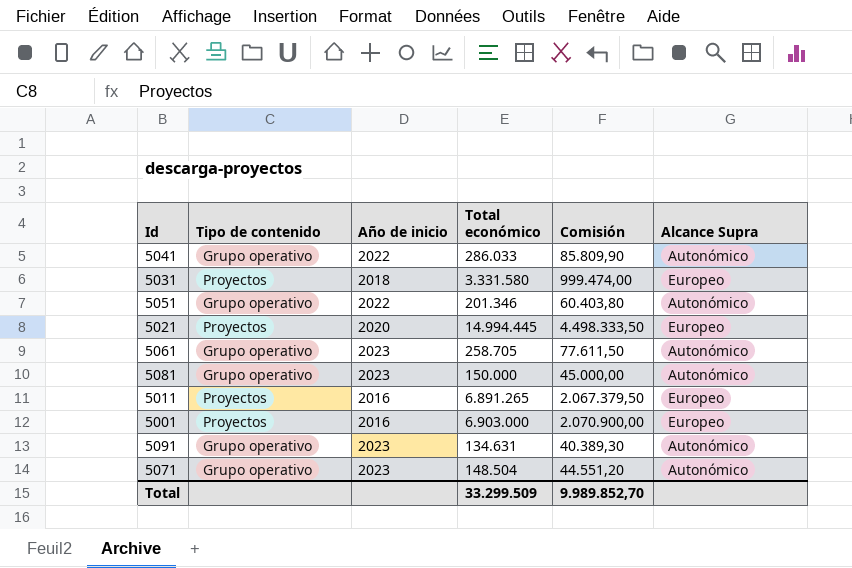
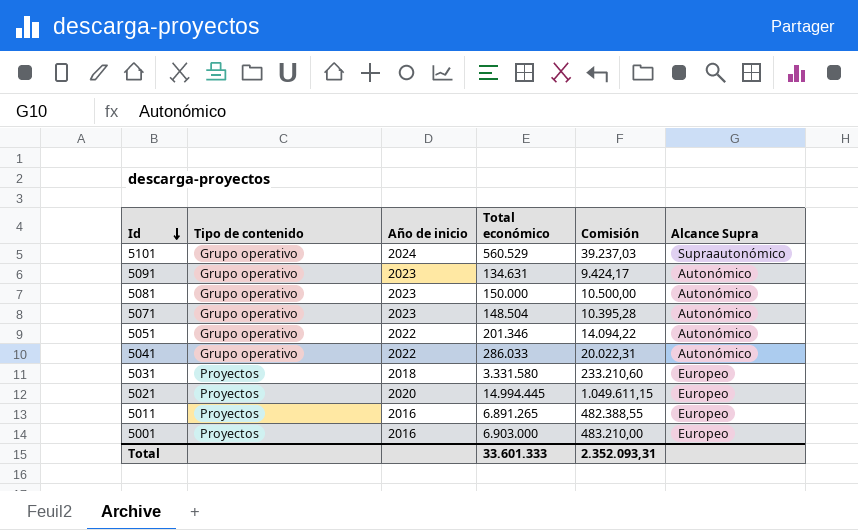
row order: none -> Id descending
column Comisión | formula: [Total económico] * 0,3 -> [Total económico] * 0,07
row 5061: Grupo operativo | 2023 | 258.705 | 77.611,50 | Autonómico -> none
row 5101: none -> Grupo operativo | 2024 | 560.529 | 39.237,03 | Supraautonómico
Total | Total económico: 33.299.509 -> 33.601.333
Total | Comisión: 9.989.852,70 -> 2.352.093,31

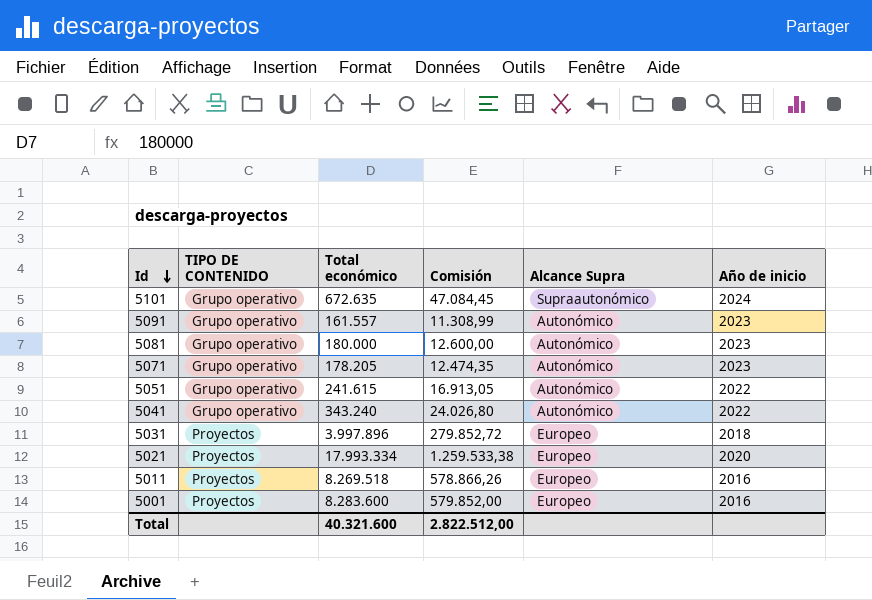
column name: Tipo de contenido -> TIPO DE CONTENIDO
column Año de inicio | position: 3 -> 6
5101 | Total económico: 560.529 -> 672.635
5101 | Comisión: 39.237,03 -> 47.084,45
5091 | Total económico: 134.631 -> 161.557
5091 | Comisión: 9.424,17 -> 11.308,99
5081 | Total económico: 150.000 -> 180.000
5081 | Comisión: 10.500,00 -> 12.600,00
5071 | Total económico: 148.504 -> 178.205
5071 | Comisión: 10.395,28 -> 12.474,35
5051 | Total económico: 201.346 -> 241.615
5051 | Comisión: 14.094,22 -> 16.913,05
5041 | Total económico: 286.033 -> 343.240
5041 | Comisión: 20.022,31 -> 24.026,80
5031 | Total económico: 3.331.580 -> 3.997.896
5031 | Comisión: 233.210,60 -> 279.852,72
5021 | Total económico: 14.994.445 -> 17.993.334
5021 | Comisión: 1.049.611,15 -> 1.259.533,38
5011 | Total económico: 6.891.265 -> 8.269.518
5011 | Comisión: 482.388,55 -> 578.866,26
5001 | Total económico: 6.903.000 -> 8.283.600
5001 | Comisión: 483.210,00 -> 579.852,00
Total | Total económico: 33.601.333 -> 40.321.600
Total | Comisión: 2.352.093,31 -> 2.822.512,00

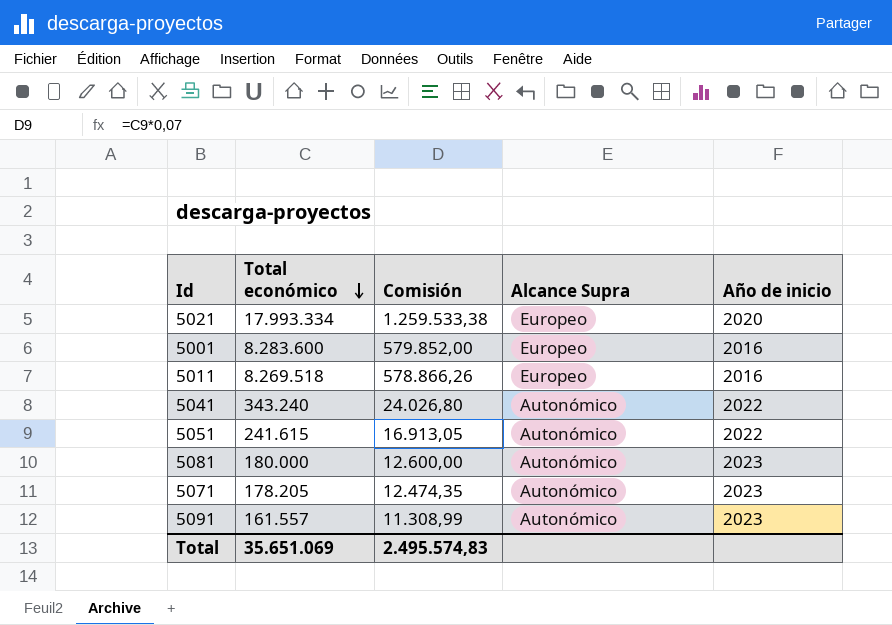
row order: Id descending -> Total económico descending
column TIPO DE CONTENIDO | position: 2 -> none
row 5101: Grupo operativo | 672.635 | 47.084,45 | Supraautonómico | 2024 -> none
row 5031: Proyectos | 3.997.896 | 279.852,72 | Europeo | 2018 -> none
Total | Total económico: 40.321.600 -> 35.651.069
Total | Comisión: 2.822.512,00 -> 2.495.574,83

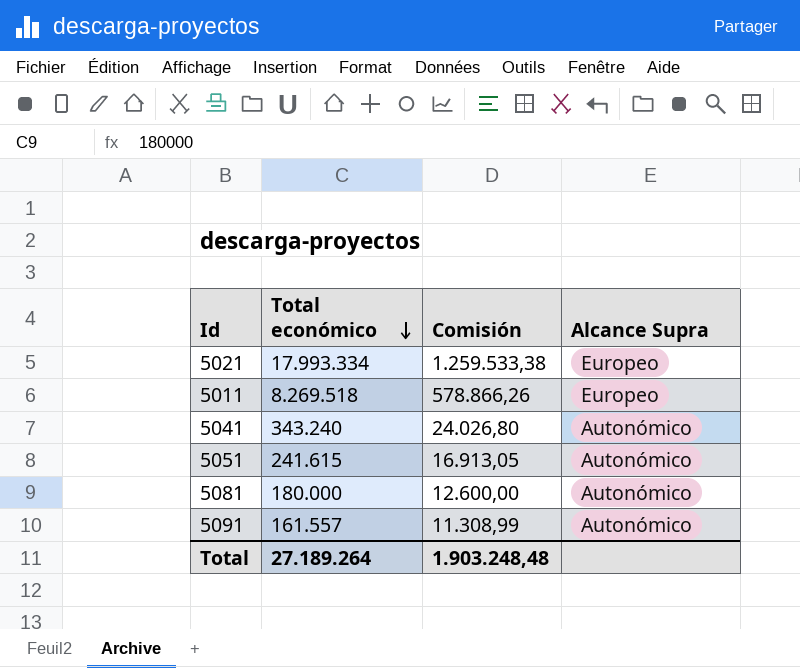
column Año de inicio | position: 5 -> none
row 5001: 8.283.600 | 579.852,00 | Europeo | 2016 -> none
row 5071: 178.205 | 12.474,35 | Autonómico | 2023 -> none
Total | Total económico: 35.651.069 -> 27.189.264
Total | Comisión: 2.495.574,83 -> 1.903.248,48

